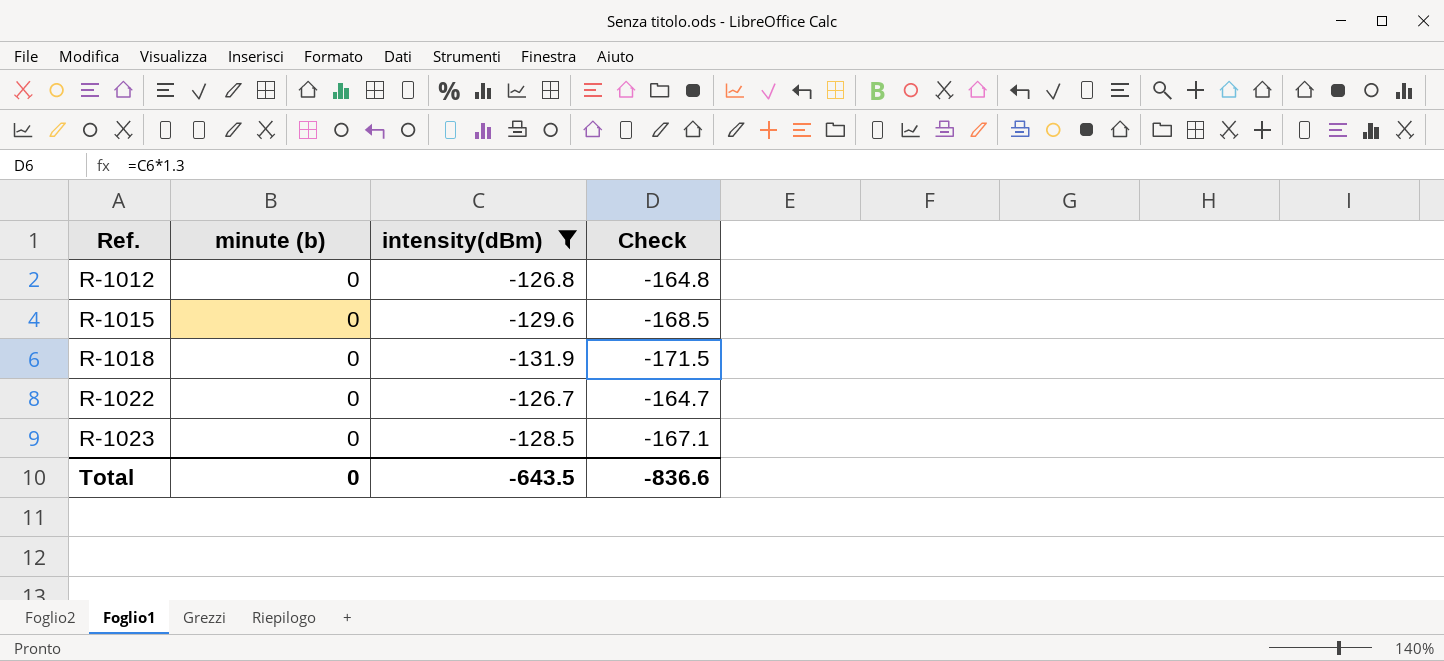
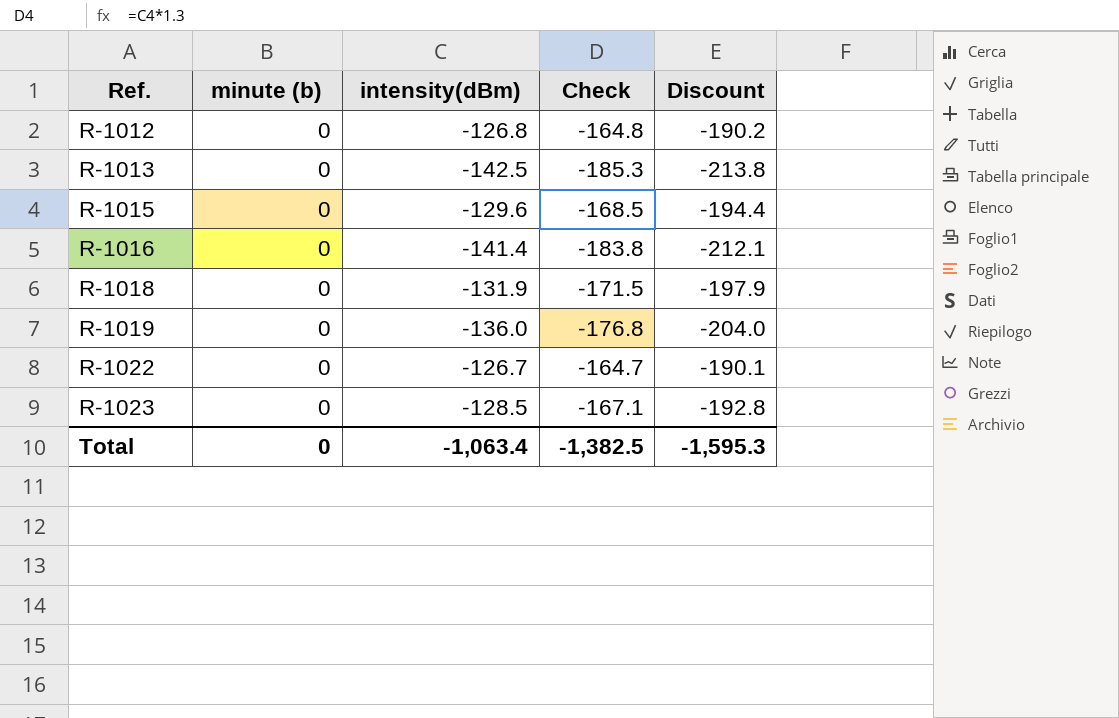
filter: intensity(dBm) >= -131.9 -> none
column Discount | formula: none -> [intensity(dBm)] * 1.5
Total | intensity(dBm): -643.5 -> -1,063.4
Total | Check: -836.6 -> -1,382.5

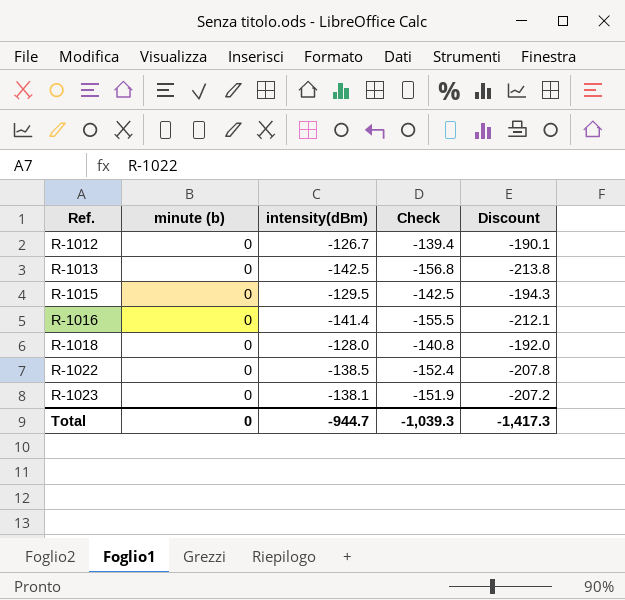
column Check | formula: [intensity(dBm)] * 1.3 -> [intensity(dBm)] * 1.1
row R-1019: 0 | -136.0 | -176.8 | -204.0 -> none
R-1012 | intensity(dBm): -126.8 -> -126.7
R-1012 | Discount: -190.2 -> -190.1
R-1015 | intensity(dBm): -129.6 -> -129.5
R-1015 | Discount: -194.4 -> -194.3
R-1018 | intensity(dBm): -131.9 -> -128.0
R-1018 | Discount: -197.9 -> -192.0
R-1022 | intensity(dBm): -126.7 -> -138.5
R-1022 | Discount: -190.1 -> -207.8
R-1023 | intensity(dBm): -128.5 -> -138.1
R-1023 | Discount: -192.8 -> -207.2
Total | intensity(dBm): -1,063.4 -> -944.7
Total | Check: -1,382.5 -> -1,039.3
Total | Discount: -1,595.3 -> -1,417.3

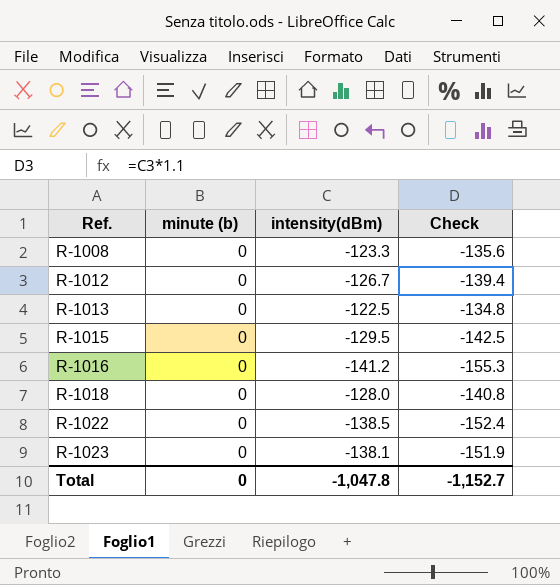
column Discount | formula: [intensity(dBm)] * 1.5 -> none
row R-1008: none -> 0 | -123.3 | -135.6
R-1013 | intensity(dBm): -142.5 -> -122.5
R-1013 | Check: -156.8 -> -134.8
R-1016 | intensity(dBm): -141.4 -> -141.2
R-1016 | Check: -155.5 -> -155.3
Total | intensity(dBm): -944.7 -> -1,047.8
Total | Check: -1,039.3 -> -1,152.7

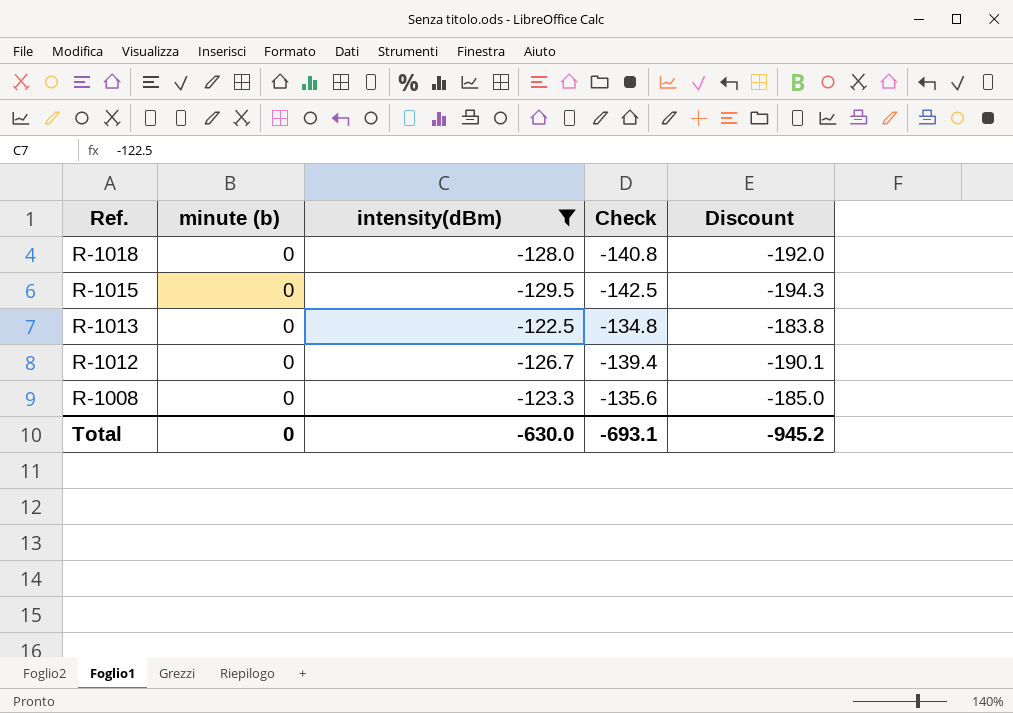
filter: none -> intensity(dBm) >= -129.5
row order: Ref. ascending -> Ref. descending
column Discount | formula: none -> [intensity(dBm)] * 1.5
Total | intensity(dBm): -1,047.8 -> -630.0
Total | Check: -1,152.7 -> -693.1

